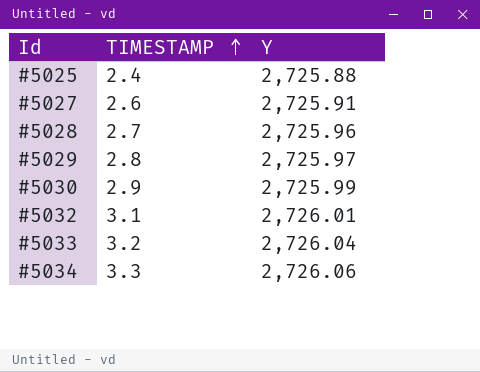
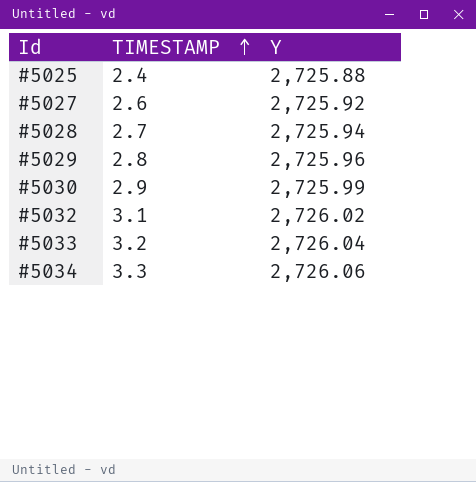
#5027 | Y: 2,725.91 -> 2,725.92
#5028 | Y: 2,725.96 -> 2,725.94
#5029 | Y: 2,725.97 -> 2,725.96
#5032 | Y: 2,726.01 -> 2,726.02

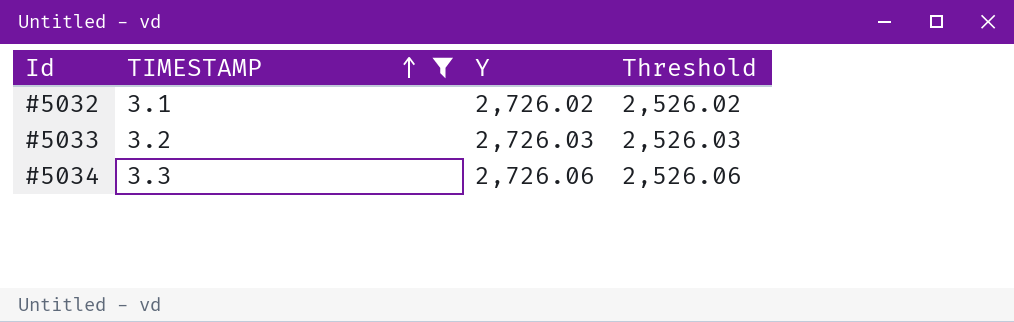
filter: none -> TIMESTAMP >= 3.1
column Threshold | formula: none -> [Y] - 200
#5033 | Y: 2,726.04 -> 2,726.03

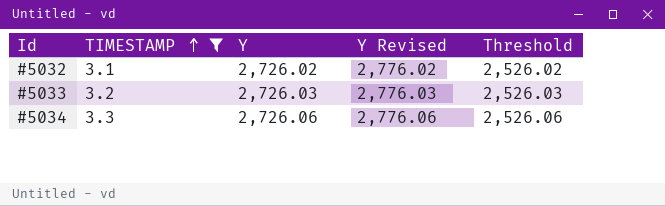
column Y Revised | formula: none -> [Y] + 50

